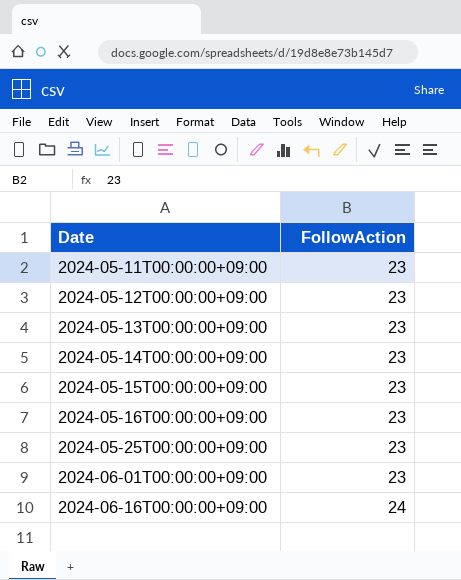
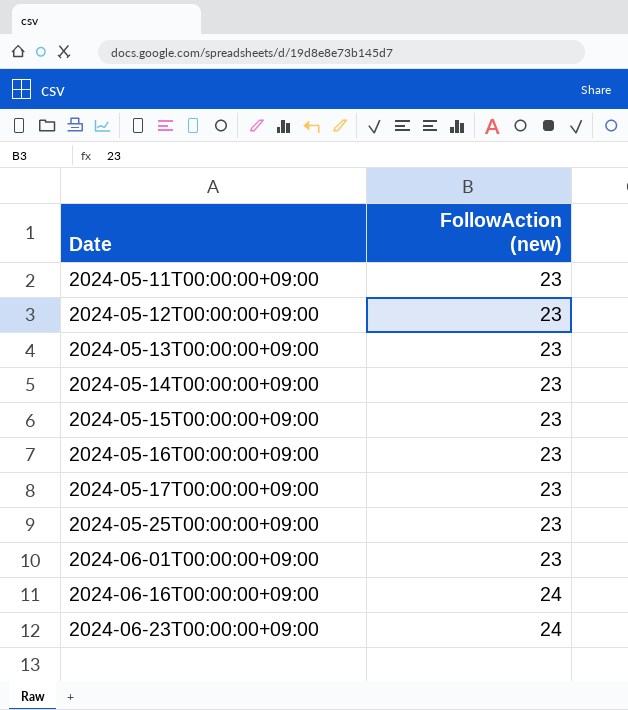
column name: FollowAction -> FollowAction (new)
row 2024-05-17T00:00:00+09:00: none -> 23
row 2024-06-23T00:00:00+09:00: none -> 24

